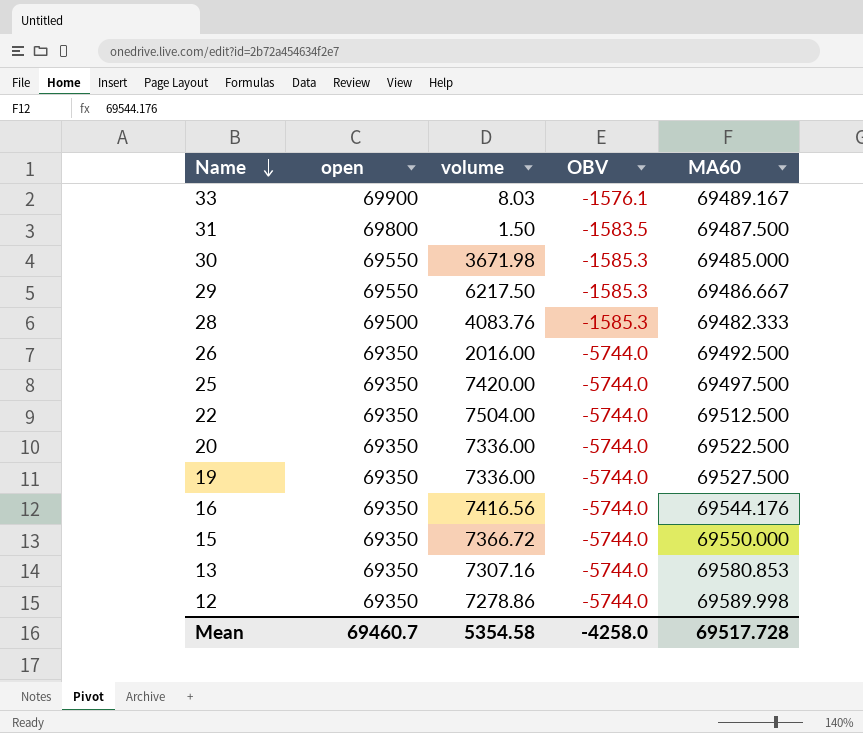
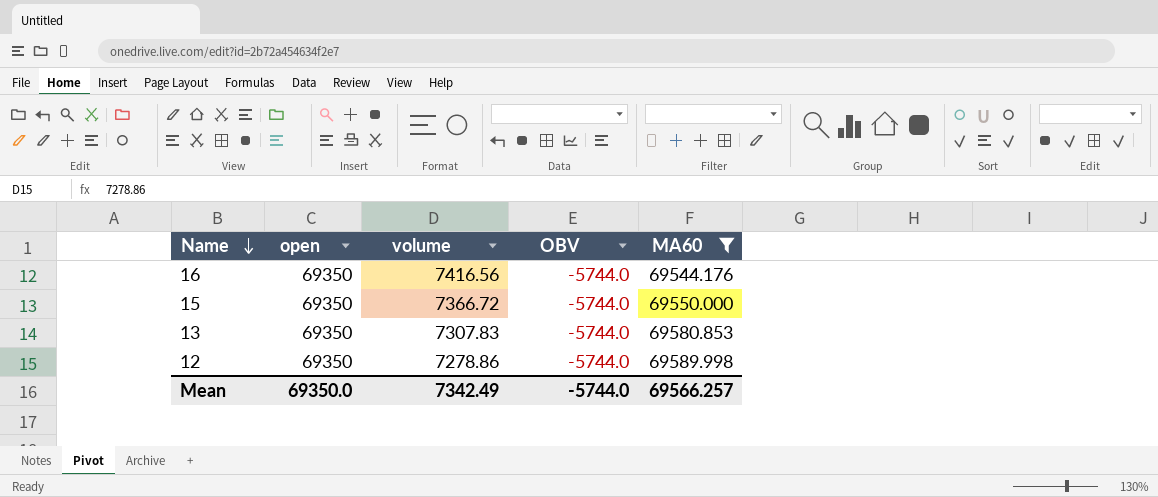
filter: none -> MA60 >= 69544.176
13 | volume: 7307.16 -> 7307.83
Mean | open: 69460.7 -> 69350.0
Mean | volume: 5354.58 -> 7342.49
Mean | OBV: -4258.0 -> -5744.0
Mean | MA60: 69517.728 -> 69566.257

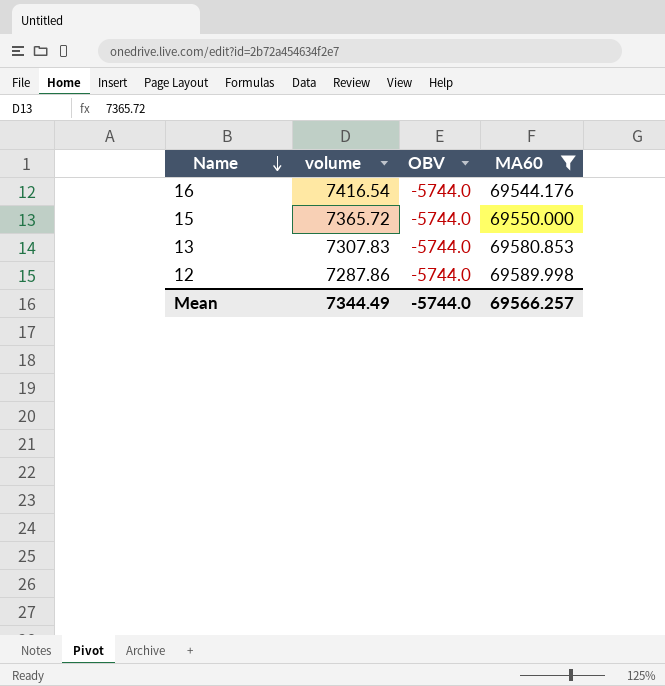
column open | position: 2 -> none
16 | volume: 7416.56 -> 7416.54
15 | volume: 7366.72 -> 7365.72
12 | volume: 7278.86 -> 7287.86
Mean | volume: 7342.49 -> 7344.49

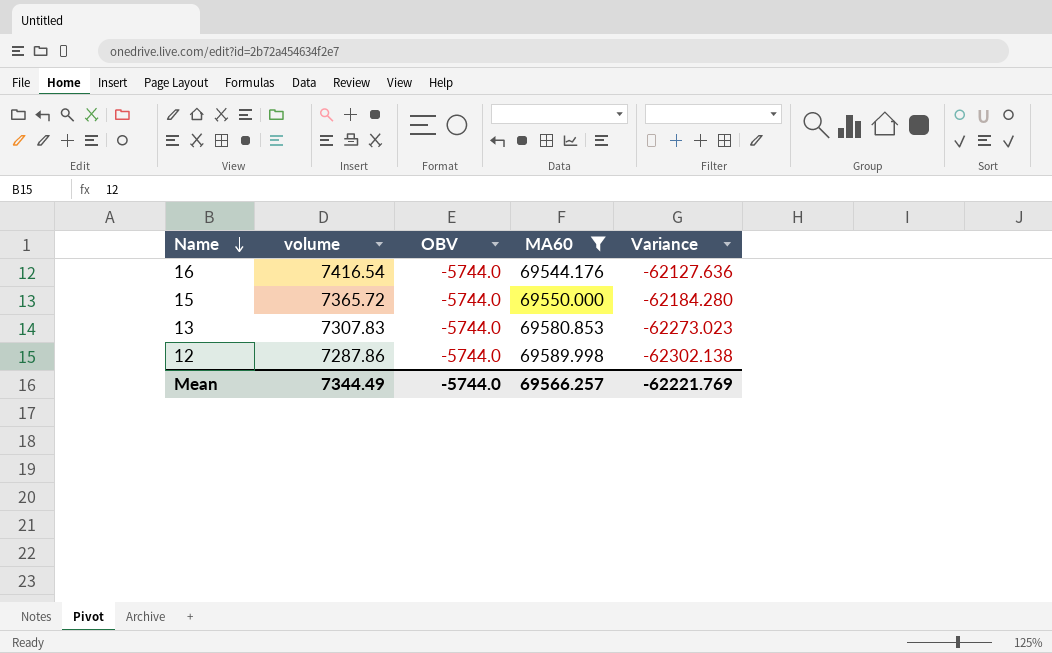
column Variance | formula: none -> [volume] - [MA60]

